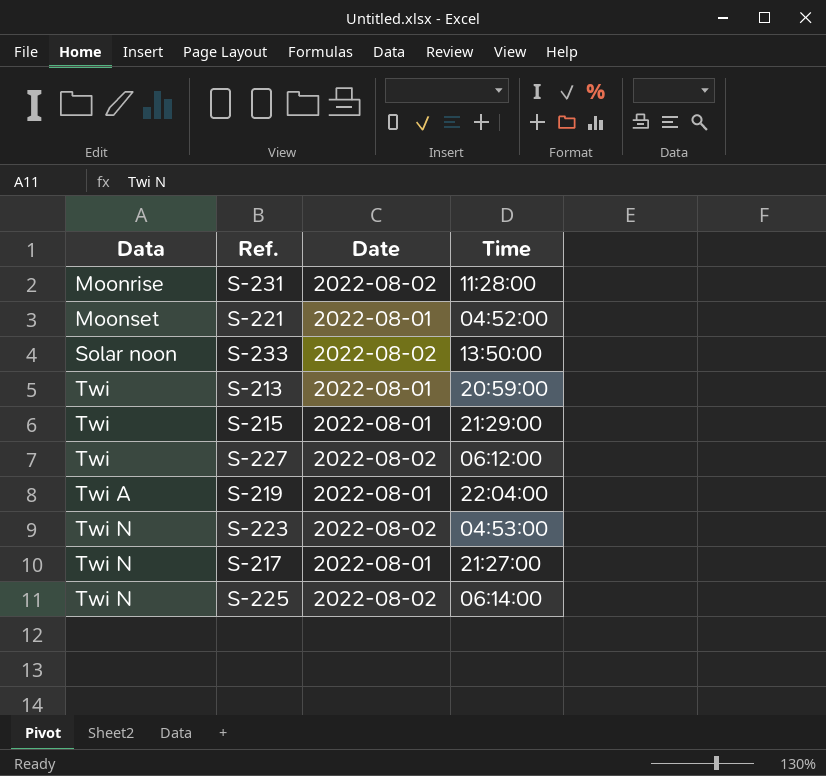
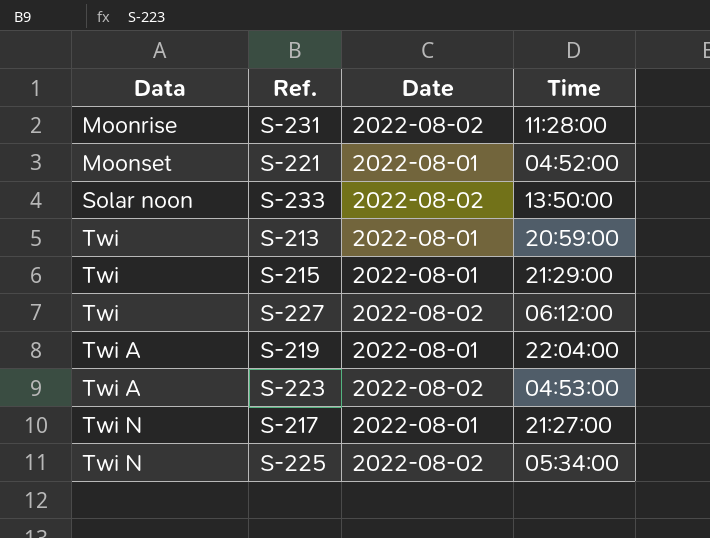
S-223 | Data: Twi N -> Twi A
S-225 | Time: 06:14:00 -> 05:34:00

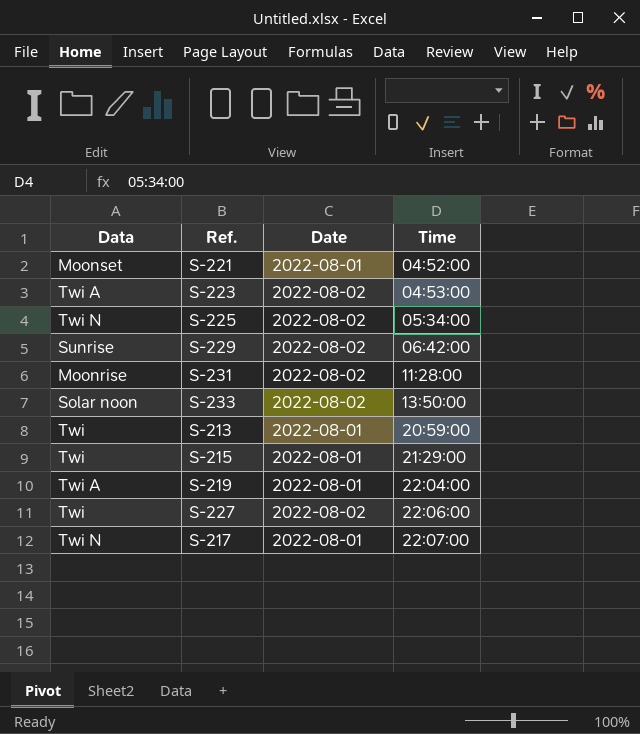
row order: Data ascending -> Time ascending
row S-229: none -> Sunrise | 2022-08-02 | 06:42:00
S-227 | Time: 06:12:00 -> 22:06:00
S-217 | Time: 21:27:00 -> 22:07:00

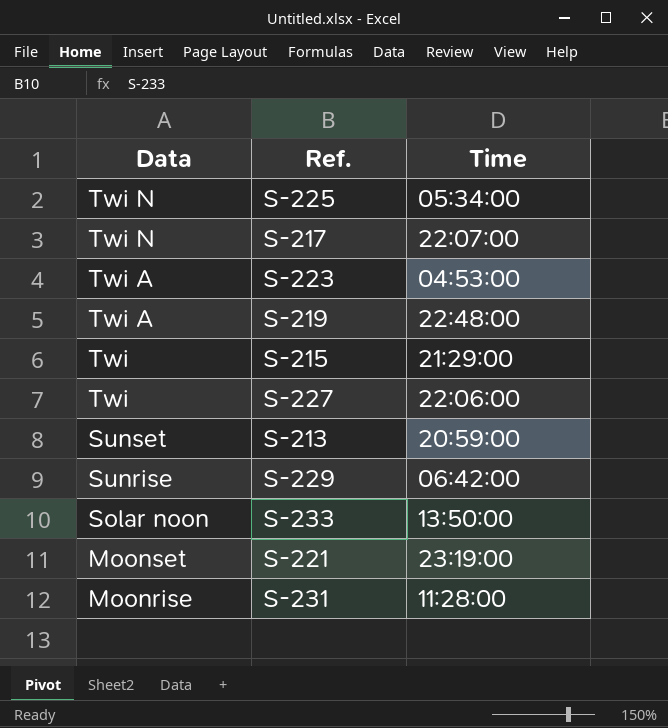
row order: Time ascending -> Data descending
column Date | position: 3 -> none
S-219 | Time: 22:04:00 -> 22:48:00
S-213 | Data: Twi -> Sunset
S-221 | Time: 04:52:00 -> 23:19:00

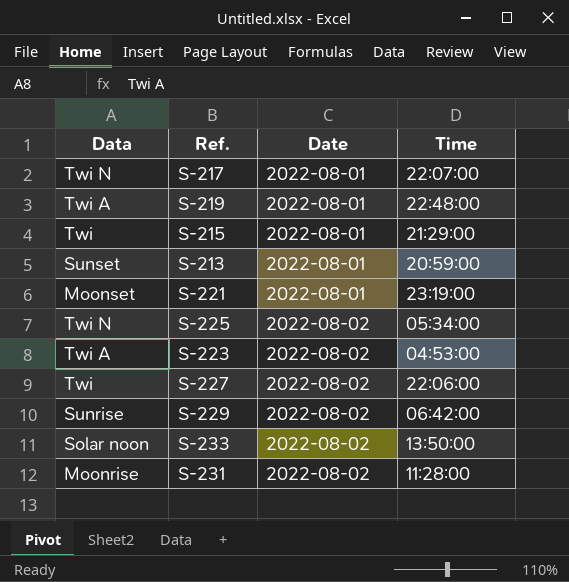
row order: Data descending -> Date ascending
column Date | position: none -> 3

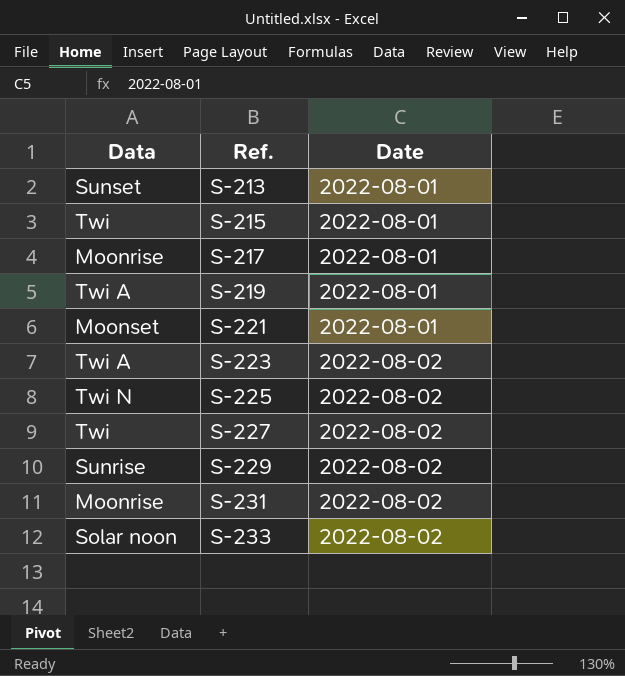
row order: Date ascending -> Ref. ascending
column Time | position: 4 -> none
S-217 | Data: Twi N -> Moonrise

